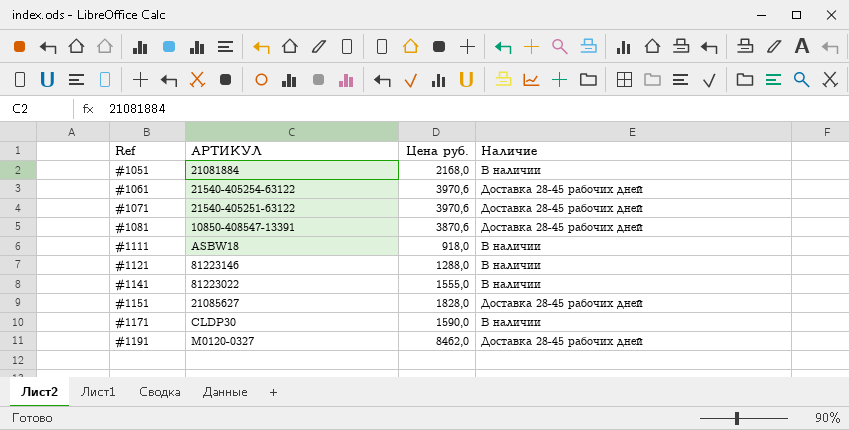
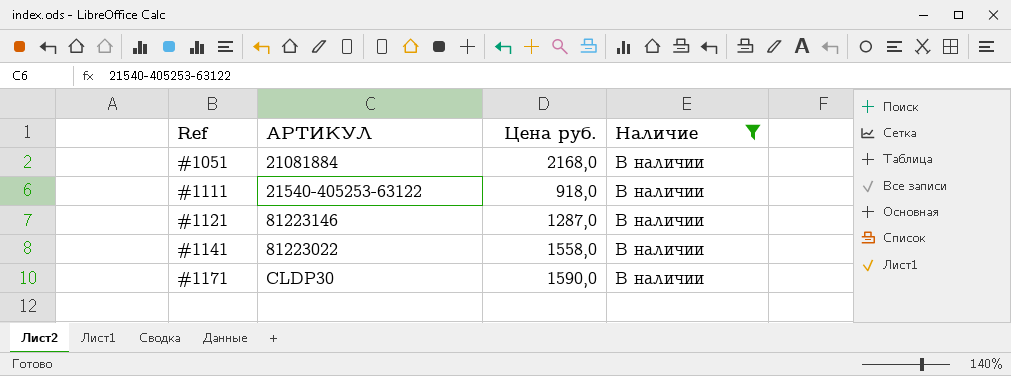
filter: none -> Наличие = В наличии
#1111 | АРТИКУЛ: ASBW18 -> 21540-405253-63122
#1121 | Цена руб.: 1288,0 -> 1287,0
#1141 | Цена руб.: 1555,0 -> 1558,0

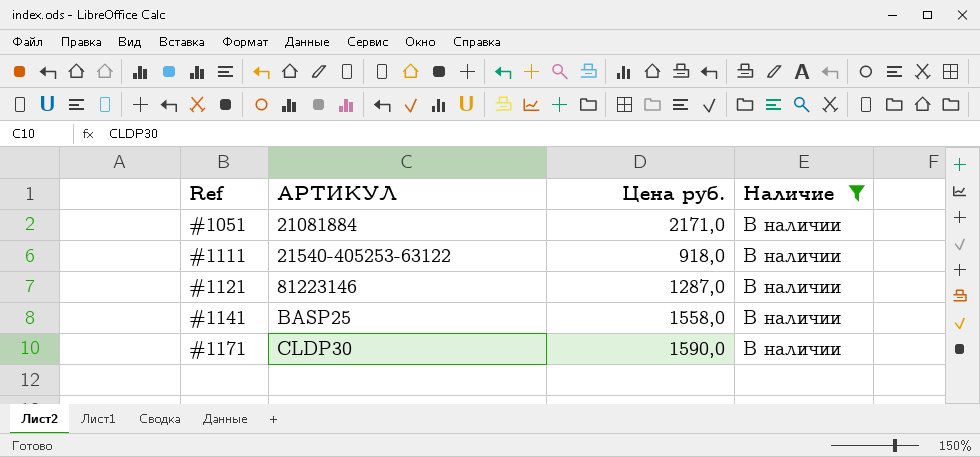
#1051 | Цена руб.: 2168,0 -> 2171,0
#1141 | АРТИКУЛ: 81223022 -> BASP25

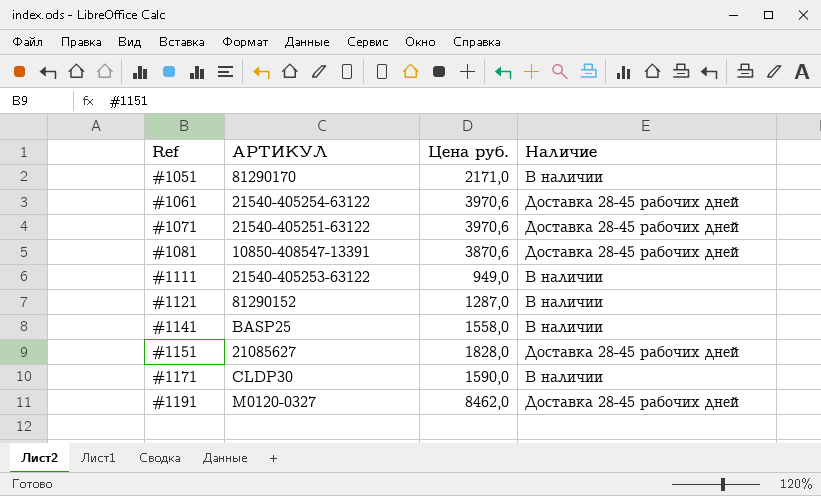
filter: Наличие = В наличии -> none
#1051 | АРТИКУЛ: 21081884 -> 81290170
#1111 | Цена руб.: 918,0 -> 949,0
#1121 | АРТИКУЛ: 81223146 -> 81290152

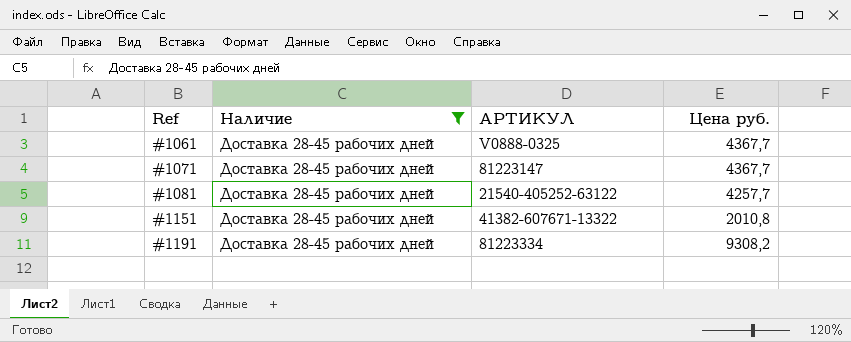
filter: none -> Наличие = Доставка 28-45 рабочих дней
column Наличие | position: 4 -> 2
#1061 | АРТИКУЛ: 21540-405254-63122 -> V0888-0325
#1061 | Цена руб.: 3970,6 -> 4367,7
#1071 | АРТИКУЛ: 21540-405251-63122 -> 81223147
#1071 | Цена руб.: 3970,6 -> 4367,7
#1081 | АРТИКУЛ: 10850-408547-13391 -> 21540-405252-63122
#1081 | Цена руб.: 3870,6 -> 4257,7
#1151 | АРТИКУЛ: 21085627 -> 41382-607671-13322
#1151 | Цена руб.: 1828,0 -> 2010,8
#1191 | АРТИКУЛ: M0120-0327 -> 81223334
#1191 | Цена руб.: 8462,0 -> 9308,2

